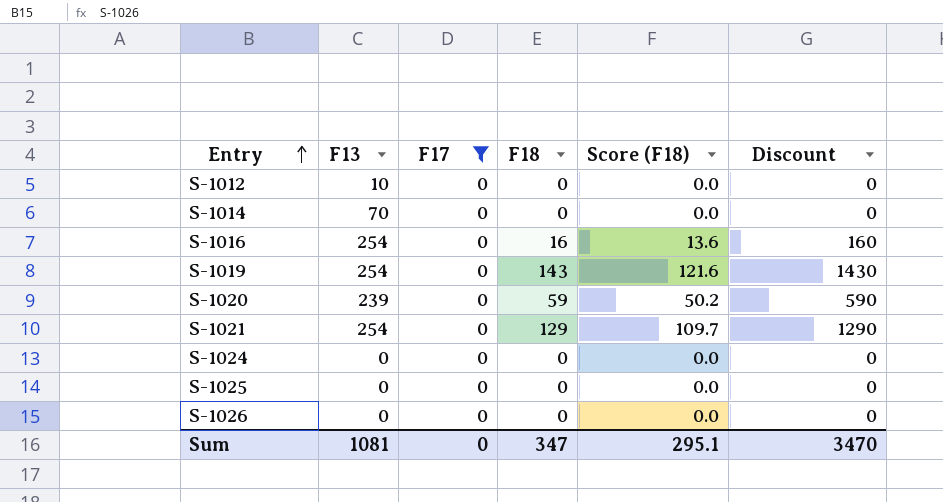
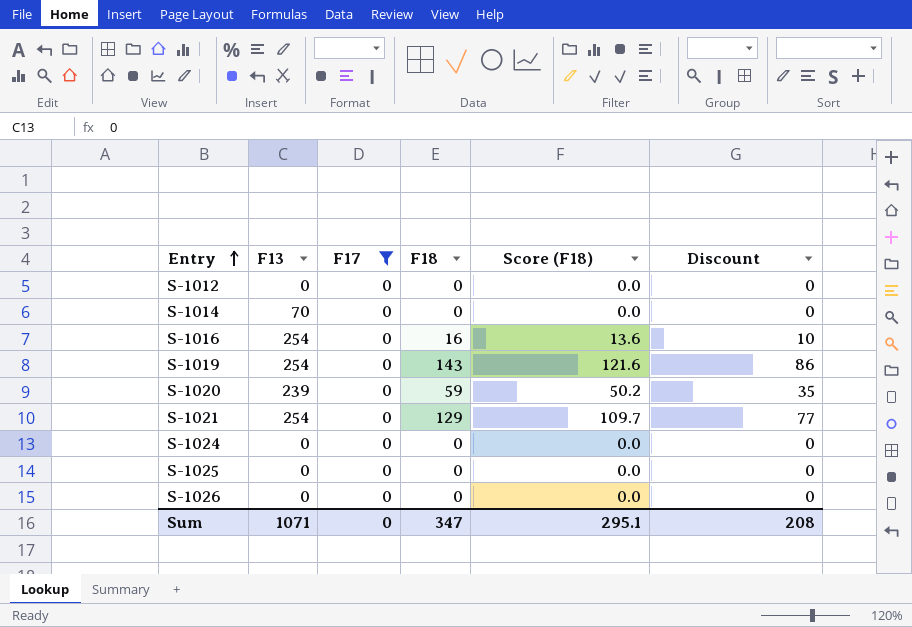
column Discount | formula: [F18] * 10 -> [F18] * 0.6
S-1012 | F13: 10 -> 0
Sum | F13: 1081 -> 1071
Sum | Discount: 3470 -> 208

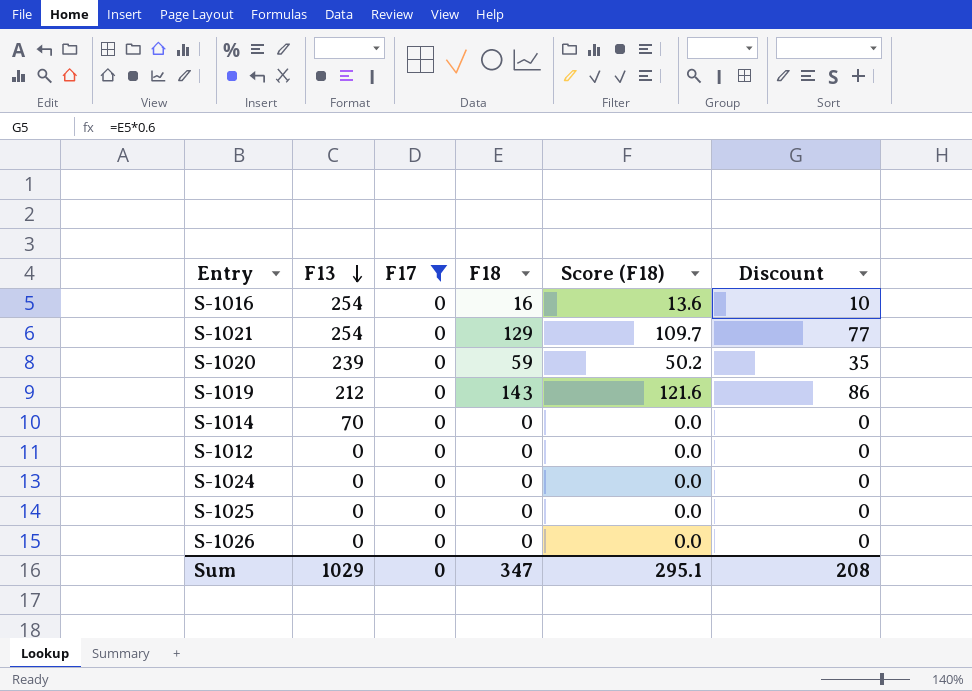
row order: Entry ascending -> F13 descending
S-1019 | F13: 254 -> 212
Sum | F13: 1071 -> 1029

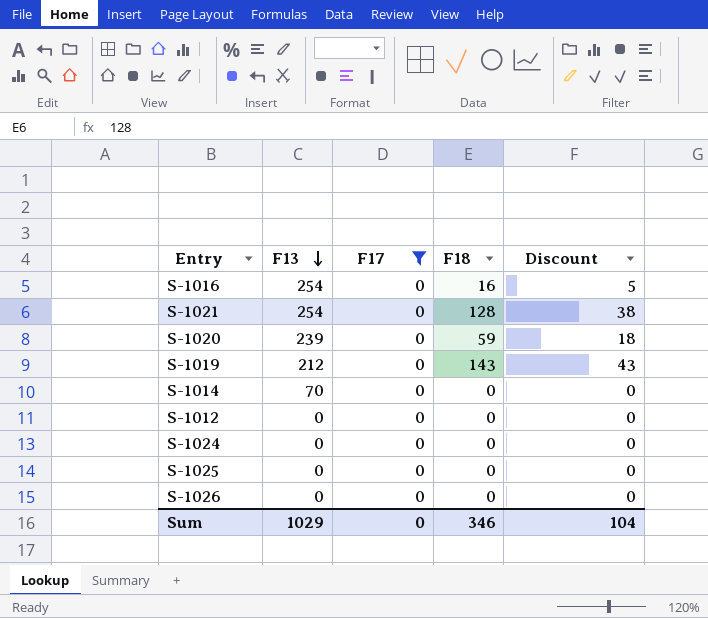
column Score (F18) | formula: [F18] * 0.85 -> none
column Discount | formula: [F18] * 0.6 -> [F18] * 0.3
S-1021 | F18: 129 -> 128
Sum | F18: 347 -> 346
Sum | Discount: 208 -> 104

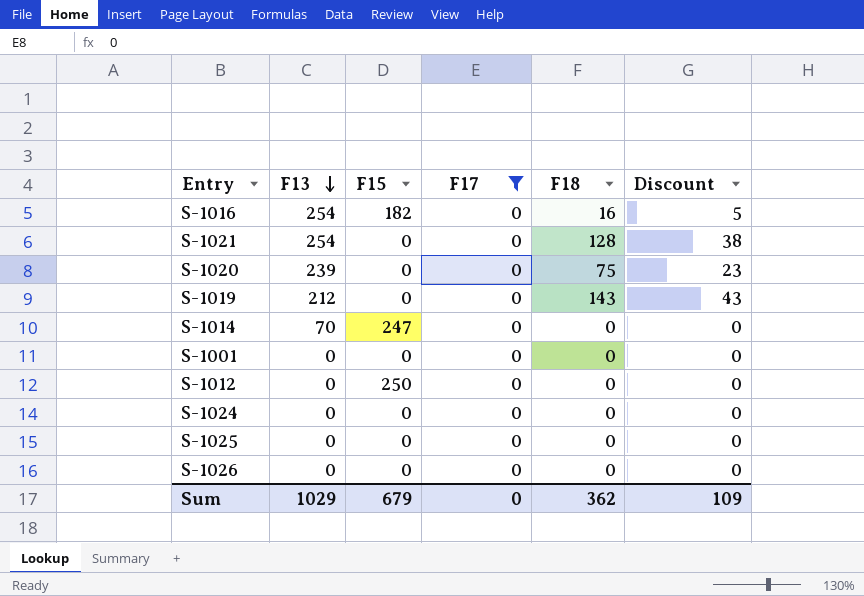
column F15 | position: none -> 3
S-1020 | F18: 59 -> 75
S-1020 | Discount: 18 -> 23
row S-1001: none -> 0 | 0 | 0 | 0 | 0
Sum | F18: 346 -> 362
Sum | Discount: 104 -> 109

